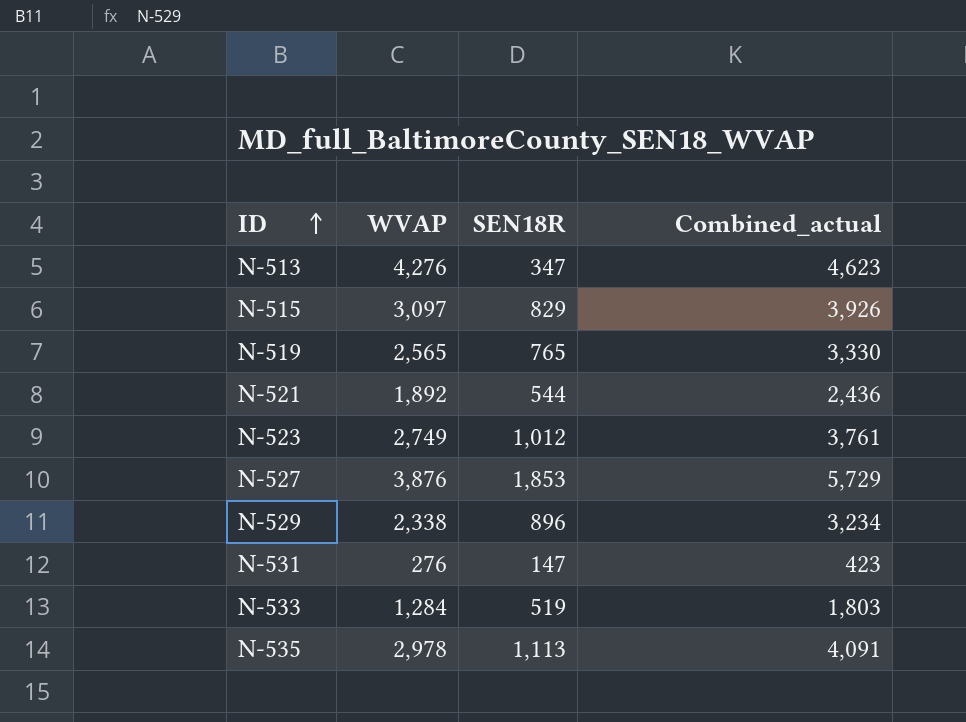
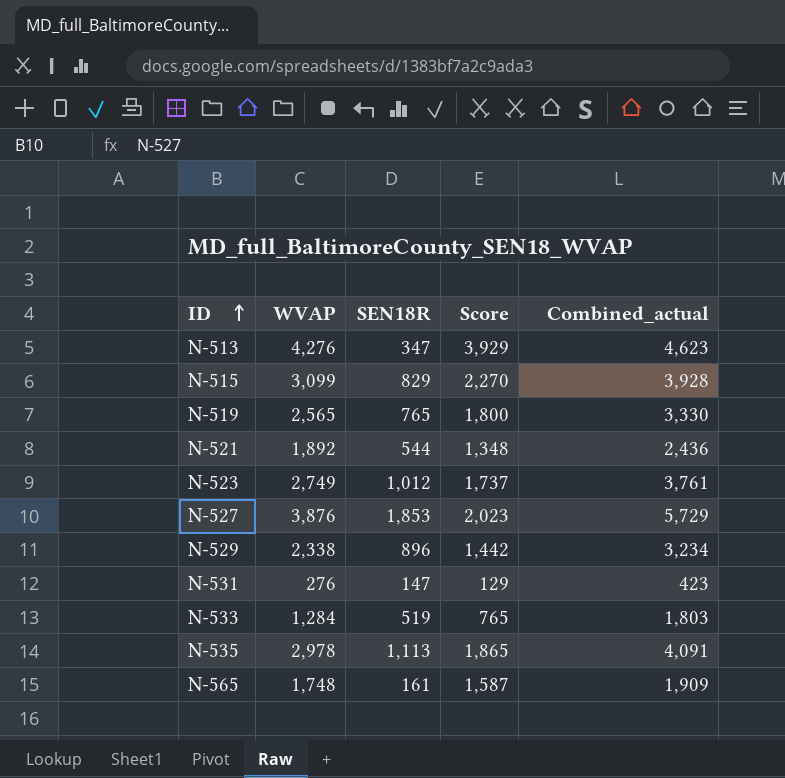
column Score | formula: none -> [WVAP] - [SEN18R]
N-515 | WVAP: 3,097 -> 3,099
N-515 | Combined_actual: 3,926 -> 3,928
row N-565: none -> 1,748 | 161 | 1,587 | 1,909

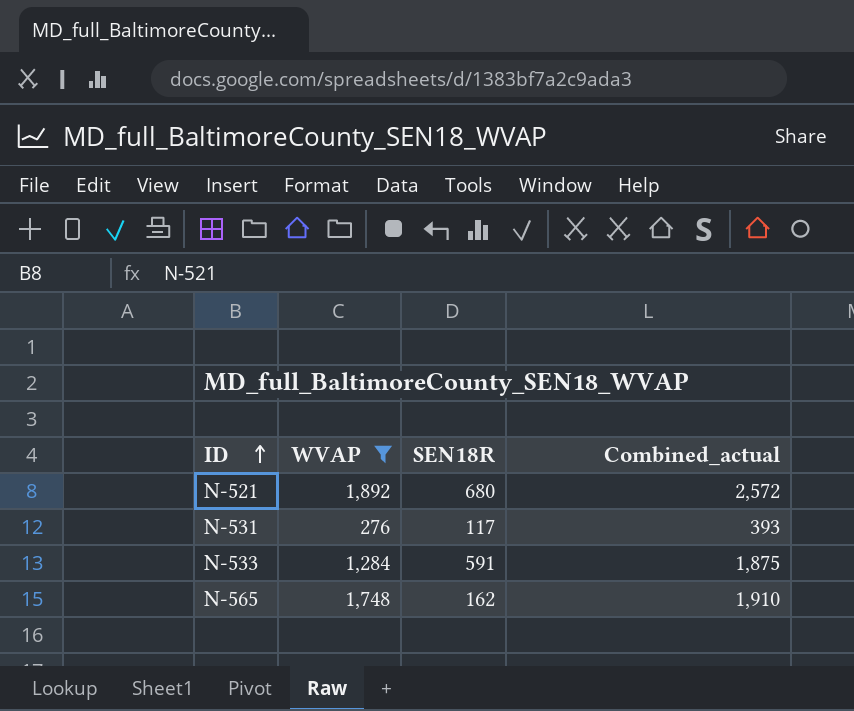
filter: none -> WVAP <= 1,892
column Score | formula: [WVAP] - [SEN18R] -> none
N-521 | SEN18R: 544 -> 680
N-521 | Combined_actual: 2,436 -> 2,572
N-531 | SEN18R: 147 -> 117
N-531 | Combined_actual: 423 -> 393
N-533 | SEN18R: 519 -> 591
N-533 | Combined_actual: 1,803 -> 1,875
N-565 | SEN18R: 161 -> 162
N-565 | Combined_actual: 1,909 -> 1,910

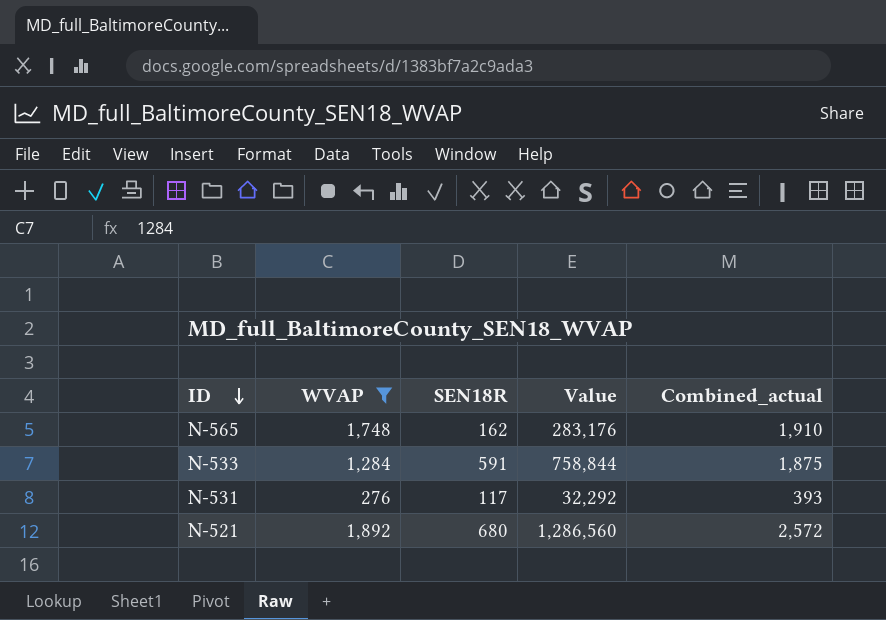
row order: ID ascending -> ID descending
column Value | formula: none -> [WVAP] * [SEN18R]

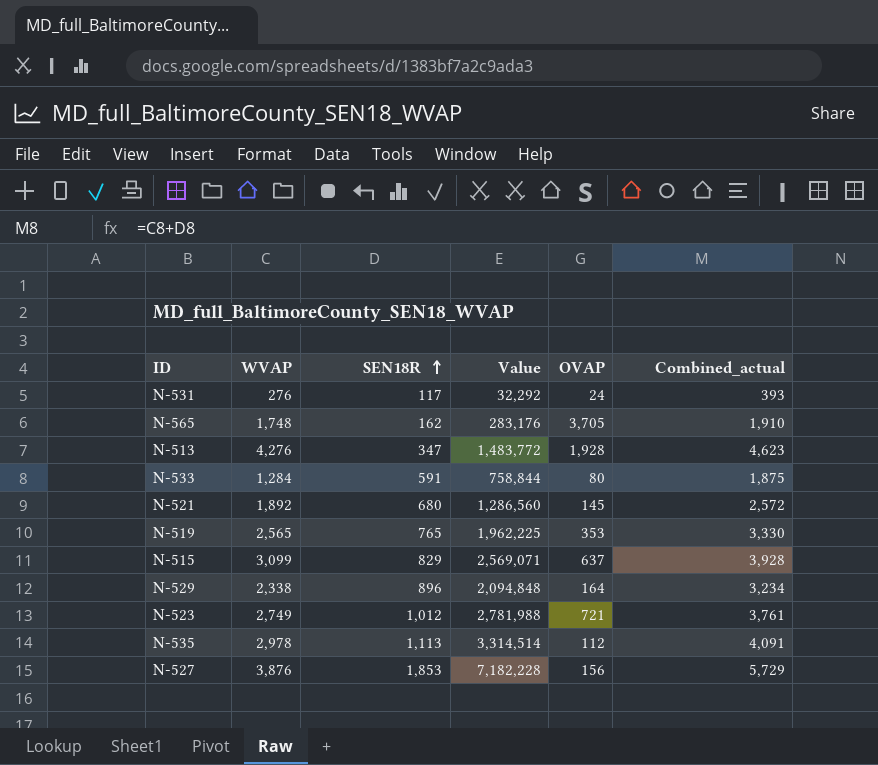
filter: WVAP <= 1,892 -> none
row order: ID descending -> SEN18R ascending
column OVAP | position: none -> 5

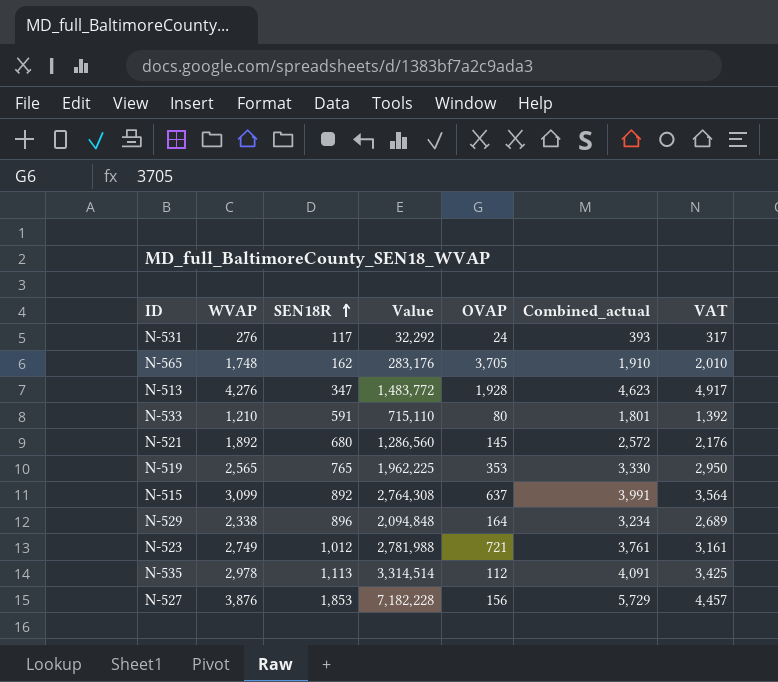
column VAT | formula: none -> [WVAP] * 1.15
N-533 | WVAP: 1,284 -> 1,210
N-533 | Value: 758,844 -> 715,110
N-533 | Combined_actual: 1,875 -> 1,801
N-515 | SEN18R: 829 -> 892
N-515 | Value: 2,569,071 -> 2,764,308
N-515 | Combined_actual: 3,928 -> 3,991

